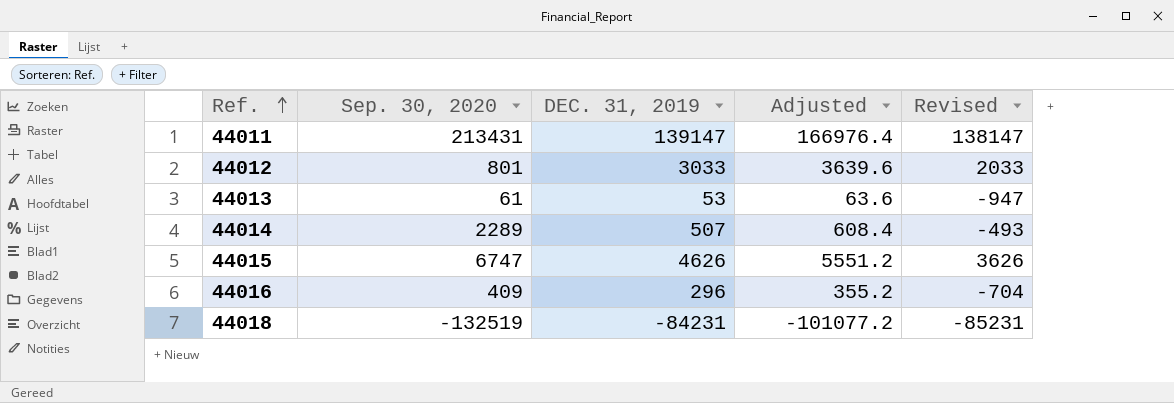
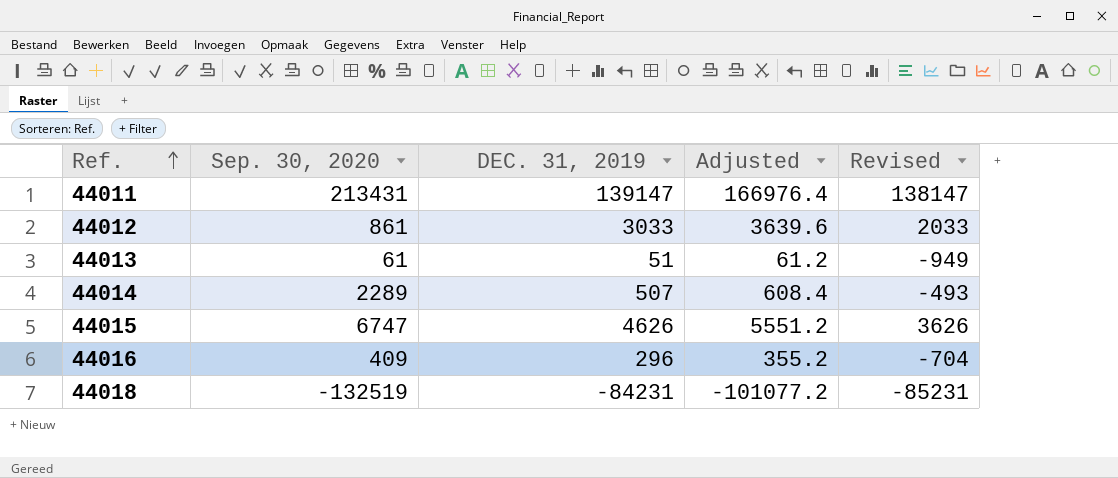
44012 | Sep. 30, 2020: 801 -> 861
44013 | DEC. 31, 2019: 53 -> 51
44013 | Adjusted: 63.6 -> 61.2
44013 | Revised: -947 -> -949

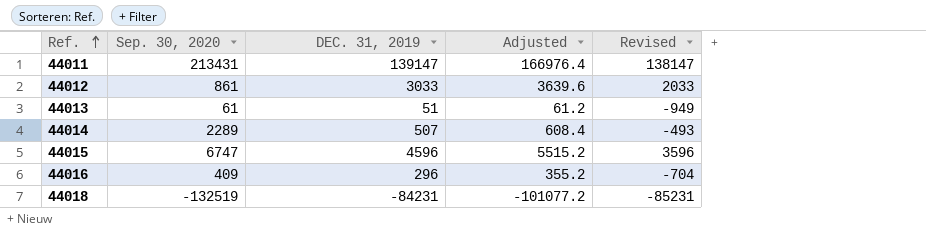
44015 | DEC. 31, 2019: 4626 -> 4596
44015 | Adjusted: 5551.2 -> 5515.2
44015 | Revised: 3626 -> 3596

